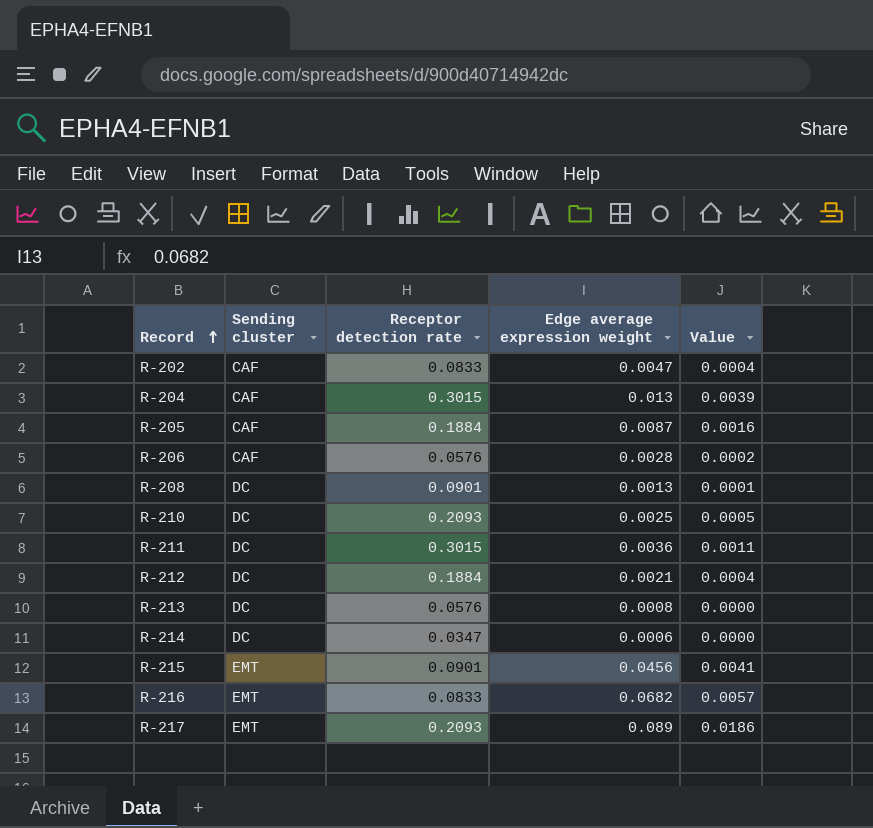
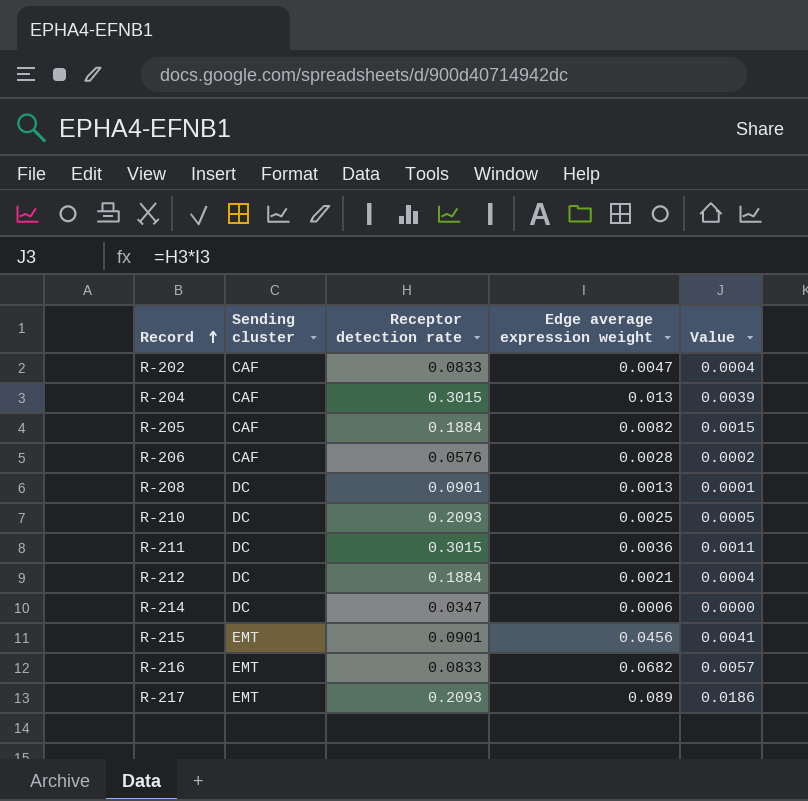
row R-213: DC | 0.0576 | 0.0008 | 0.0000 -> none
R-205 | Edge average expression weight: 0.0087 -> 0.0082
R-205 | Value: 0.0016 -> 0.0015

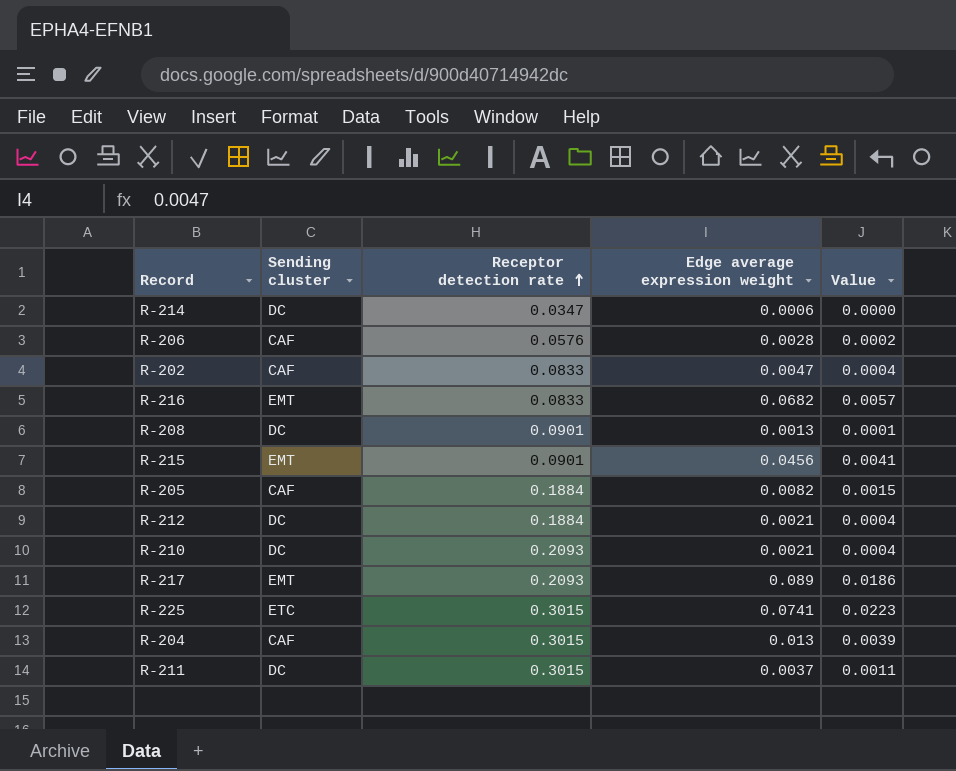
row order: Record ascending -> Receptor detection rate ascending
R-210 | Edge average expression weight: 0.0025 -> 0.0021
R-210 | Value: 0.0005 -> 0.0004
row R-225: none -> ETC | 0.3015 | 0.0741 | 0.0223
R-211 | Edge average expression weight: 0.0036 -> 0.0037

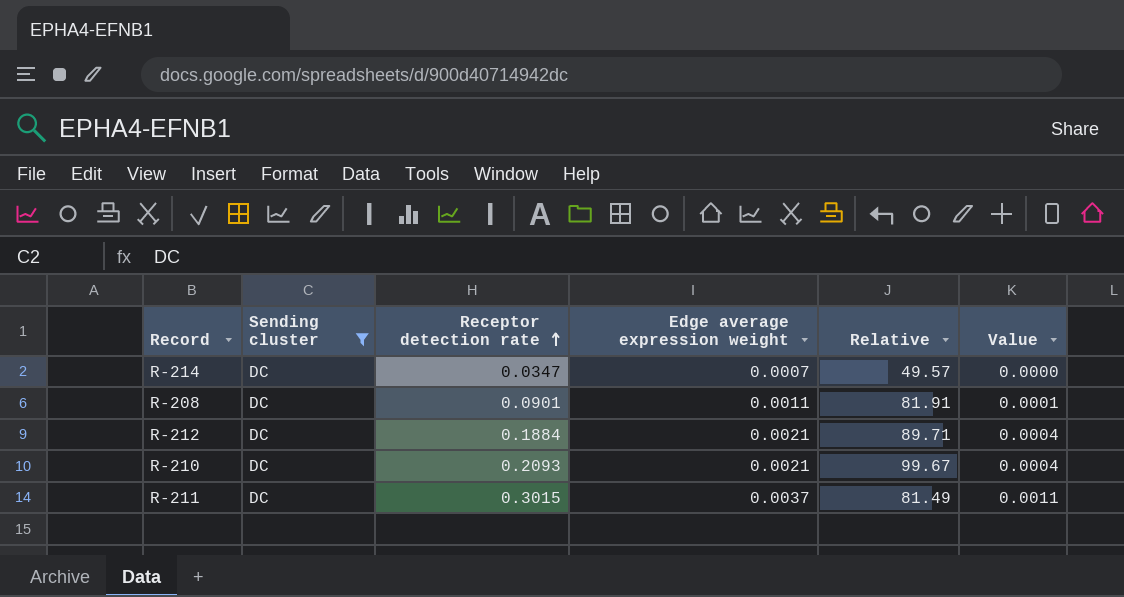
filter: none -> Sending cluster = DC
column Relative | formula: none -> [Receptor detection rate] / [Edge average expression weight]
R-214 | Edge average expression weight: 0.0006 -> 0.0007
R-208 | Edge average expression weight: 0.0013 -> 0.0011

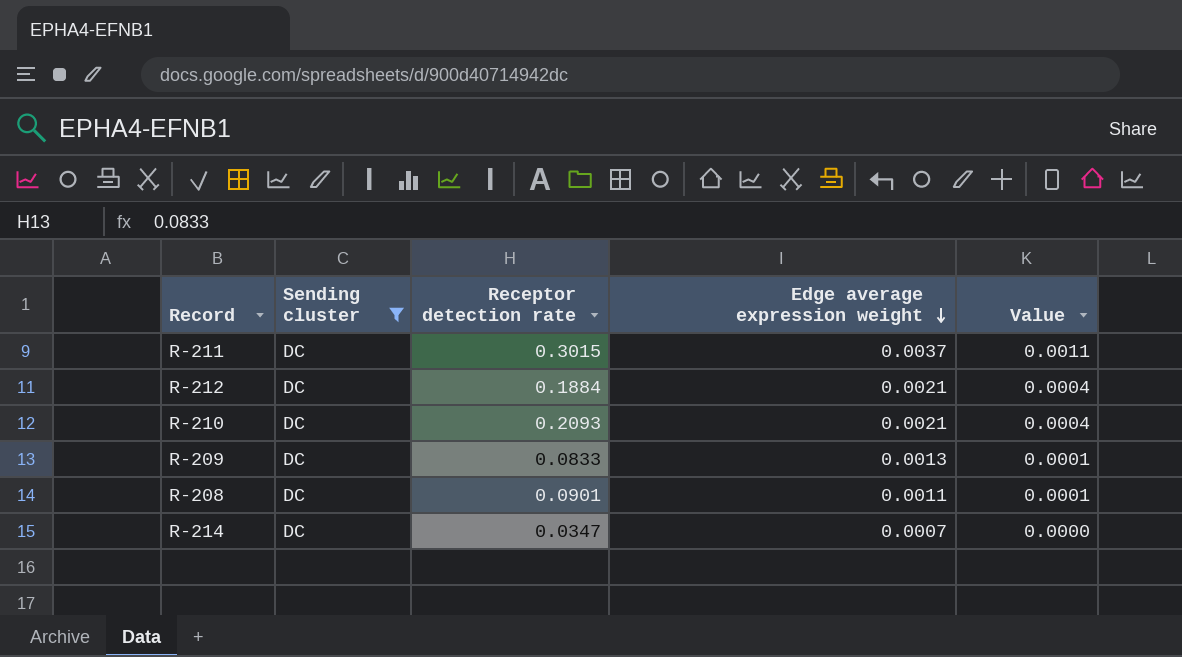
row order: Receptor detection rate ascending -> Edge average expression weight descending
column Relative | formula: [Receptor detection rate] / [Edge average expression weight] -> none
row R-209: none -> DC | 0.0833 | 0.0013 | 0.0001

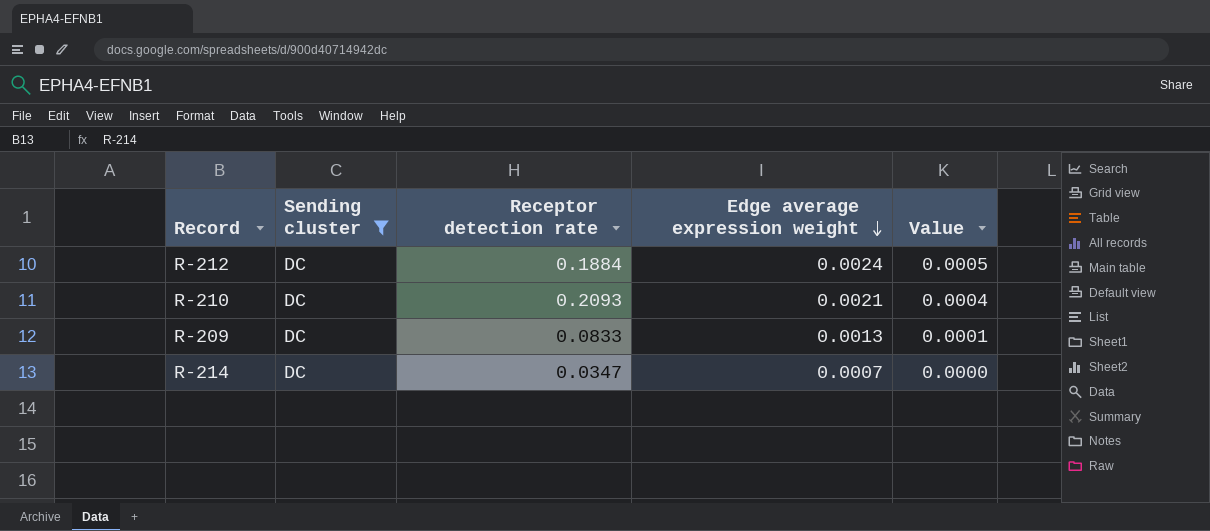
row R-211: DC | 0.3015 | 0.0037 | 0.0011 -> none
row R-208: DC | 0.0901 | 0.0011 | 0.0001 -> none
R-212 | Edge average expression weight: 0.0021 -> 0.0024
R-212 | Value: 0.0004 -> 0.0005

